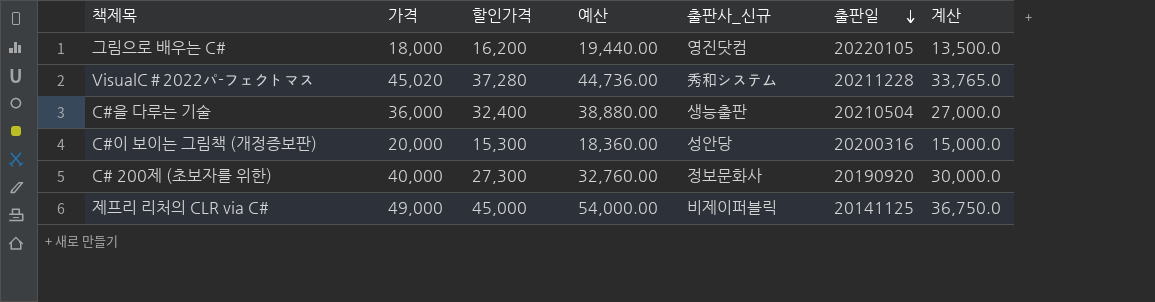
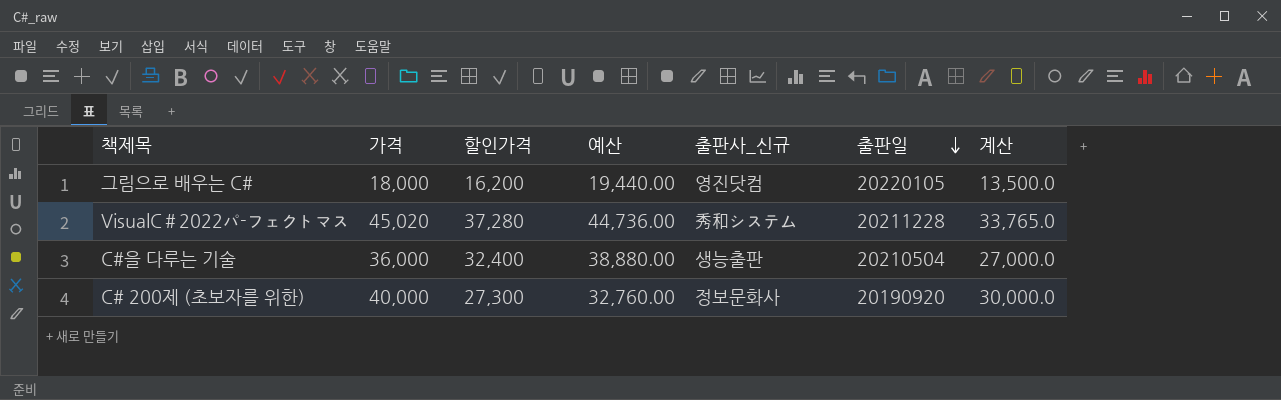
row C#이 보이는 그림책 (개정증보판): 20,000 | 15,300 | 18,360.00 | 성안당 | 20200316 | 15,000.0 -> none
row 제프리 리처의 CLR via C#: 49,000 | 45,000 | 54,000.00 | 비제이퍼블릭 | 20141125 | 36,750.0 -> none

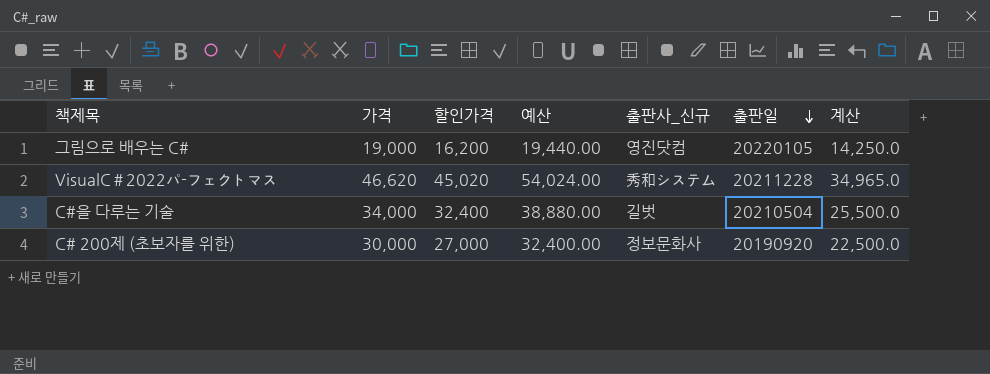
그림으로 배우는 C# | 가격: 18,000 -> 19,000
그림으로 배우는 C# | 계산: 13,500.0 -> 14,250.0
VisualC＃2022パ-フェクトマス | 가격: 45,020 -> 46,620
VisualC＃2022パ-フェクトマス | 할인가격: 37,280 -> 45,020
VisualC＃2022パ-フェクトマス | 예산: 44,736.00 -> 54,024.00
VisualC＃2022パ-フェクトマス | 계산: 33,765.0 -> 34,965.0
C#을 다루는 기술 | 가격: 36,000 -> 34,000
C#을 다루는 기술 | 출판사_신규: 생능출판 -> 길벗
C#을 다루는 기술 | 계산: 27,000.0 -> 25,500.0
C# 200제 (초보자를 위한) | 가격: 40,000 -> 30,000
C# 200제 (초보자를 위한) | 할인가격: 27,300 -> 27,000
C# 200제 (초보자를 위한) | 예산: 32,760.00 -> 32,400.00
C# 200제 (초보자를 위한) | 계산: 30,000.0 -> 22,500.0

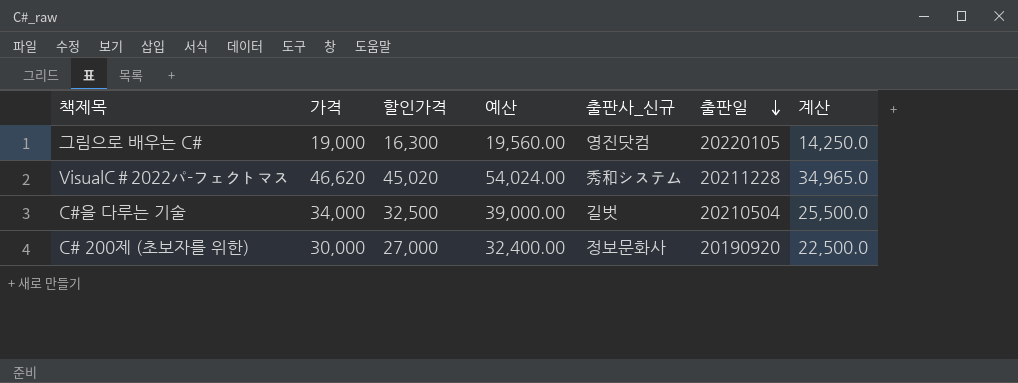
그림으로 배우는 C# | 할인가격: 16,200 -> 16,300
그림으로 배우는 C# | 예산: 19,440.00 -> 19,560.00
C#을 다루는 기술 | 할인가격: 32,400 -> 32,500
C#을 다루는 기술 | 예산: 38,880.00 -> 39,000.00

